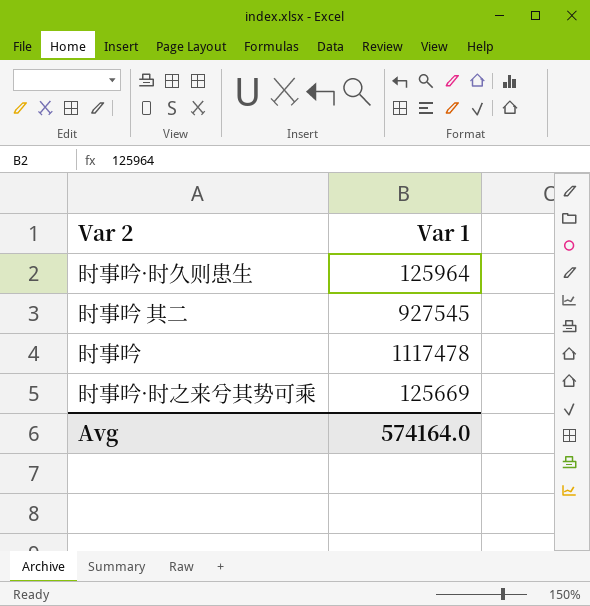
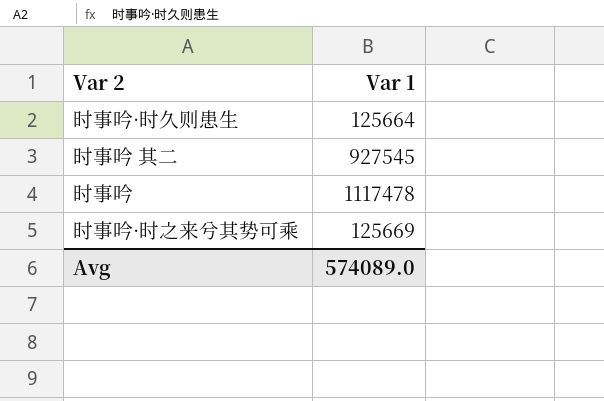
时事吟·时久则患生 | Var 1: 125964 -> 125664
Avg | Var 1: 574164.0 -> 574089.0

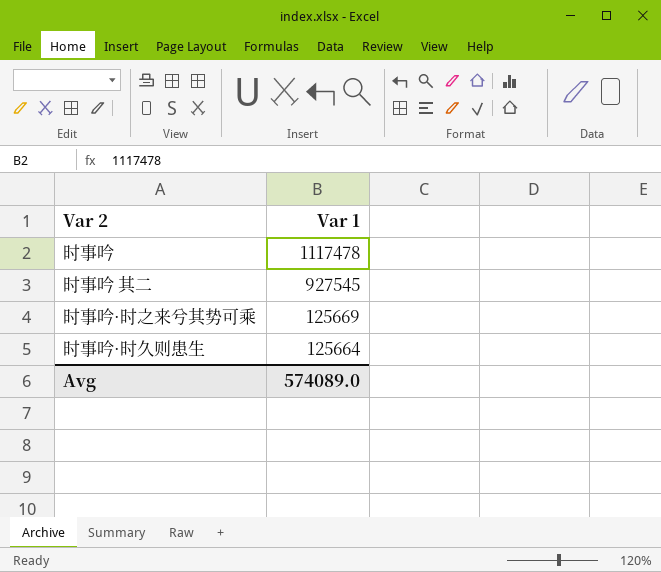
row order: none -> Var 1 descending

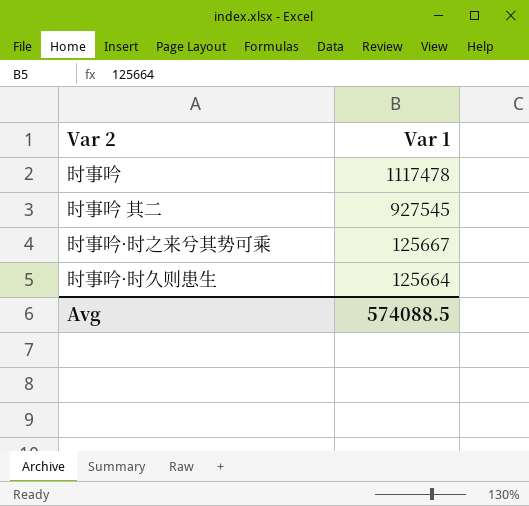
时事吟·时之来兮其势可乘 | Var 1: 125669 -> 125667
Avg | Var 1: 574089.0 -> 574088.5

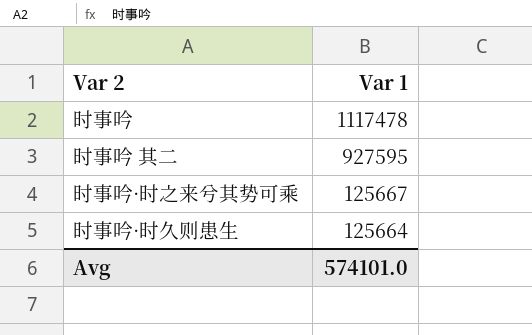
时事吟 其二 | Var 1: 927545 -> 927595
Avg | Var 1: 574088.5 -> 574101.0

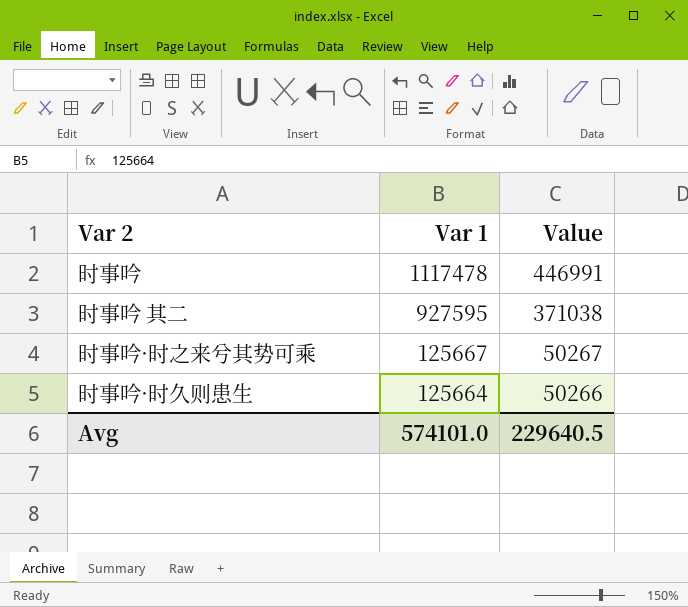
column Value | formula: none -> [Var 1] * 0.4

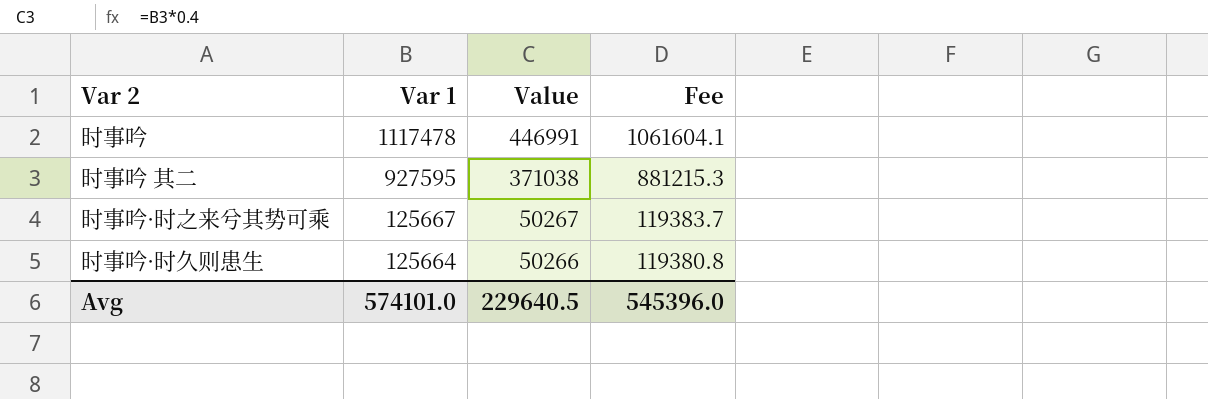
column Fee | formula: none -> [Var 1] * 0.95

